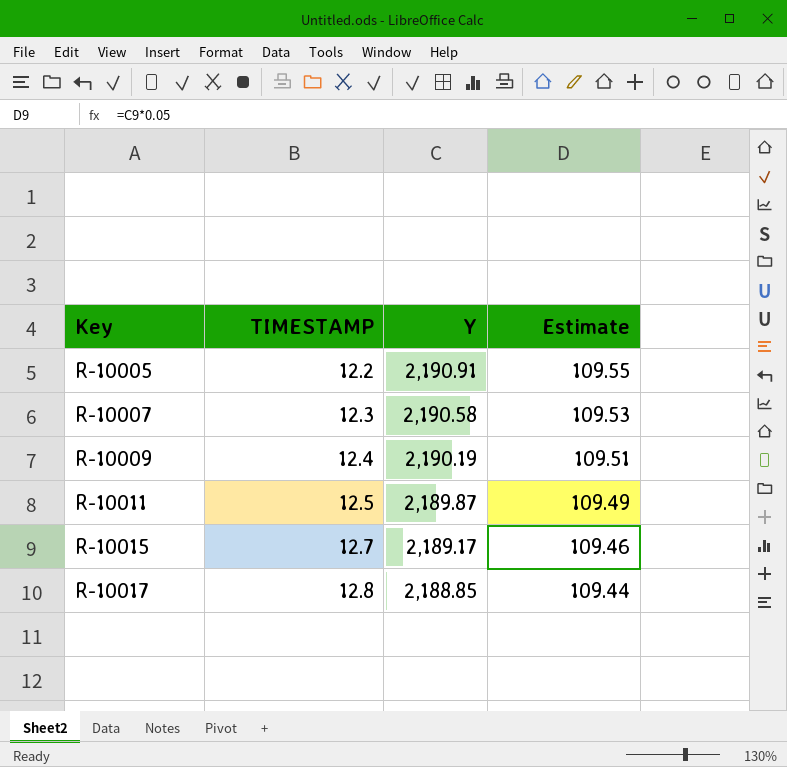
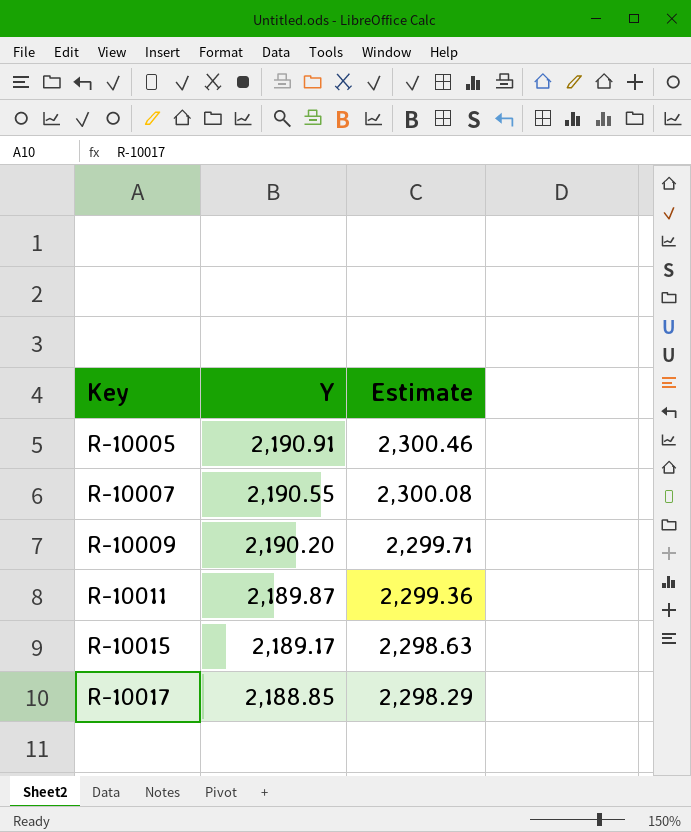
column TIMESTAMP | position: 2 -> none
column Estimate | formula: [Y] * 0.05 -> [Y] * 1.05
R-10007 | Y: 2,190.58 -> 2,190.55
R-10009 | Y: 2,190.19 -> 2,190.20

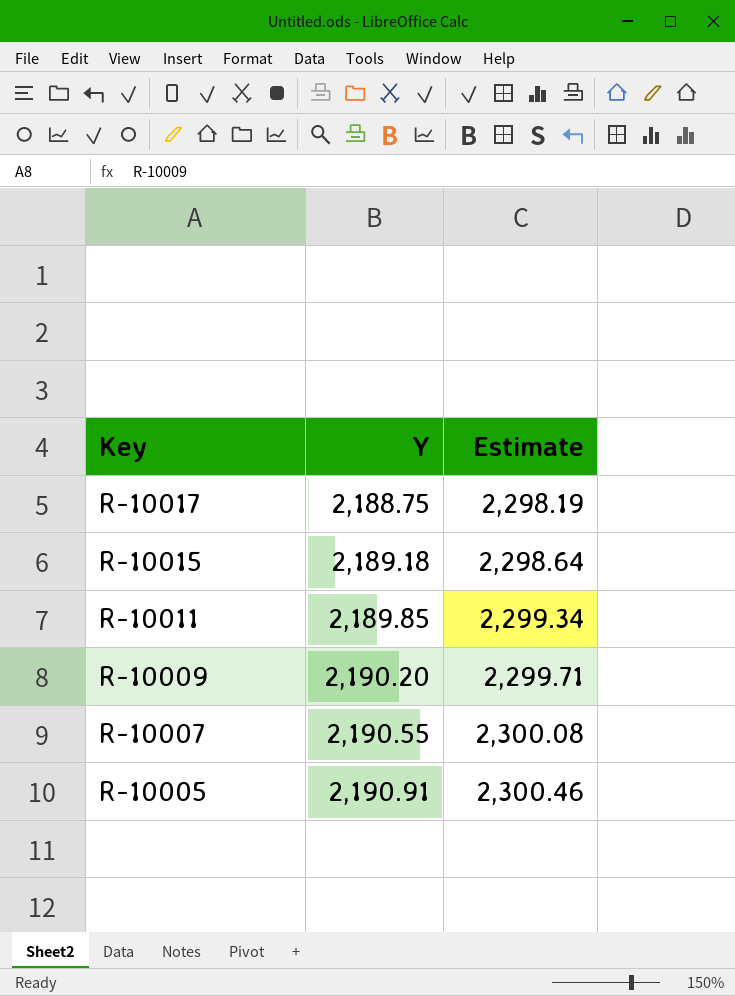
row order: Key ascending -> Key descending
R-10017 | Y: 2,188.85 -> 2,188.75
R-10017 | Estimate: 2,298.29 -> 2,298.19
R-10015 | Y: 2,189.17 -> 2,189.18
R-10015 | Estimate: 2,298.63 -> 2,298.64
R-10011 | Y: 2,189.87 -> 2,189.85
R-10011 | Estimate: 2,299.36 -> 2,299.34

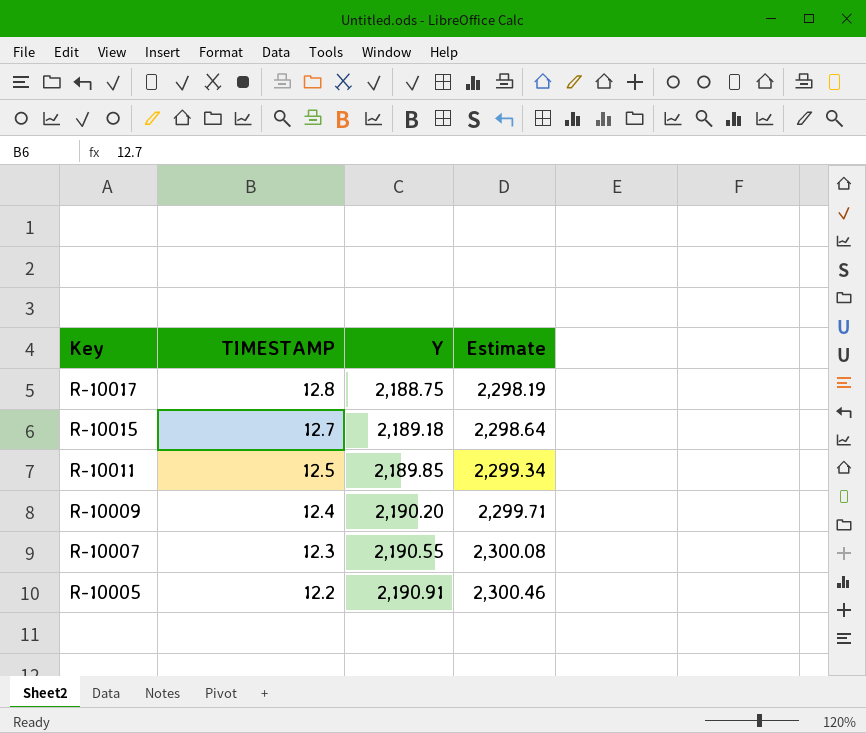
column TIMESTAMP | position: none -> 2

